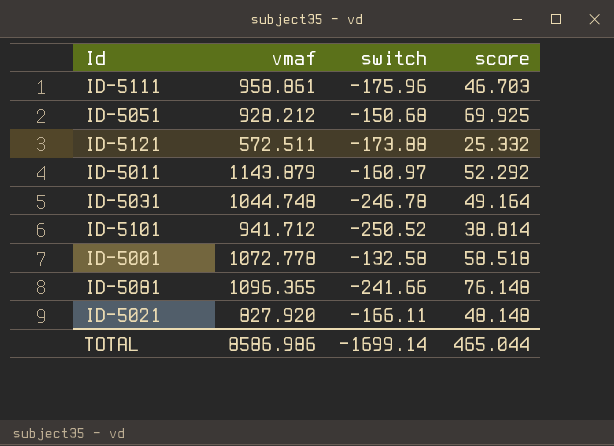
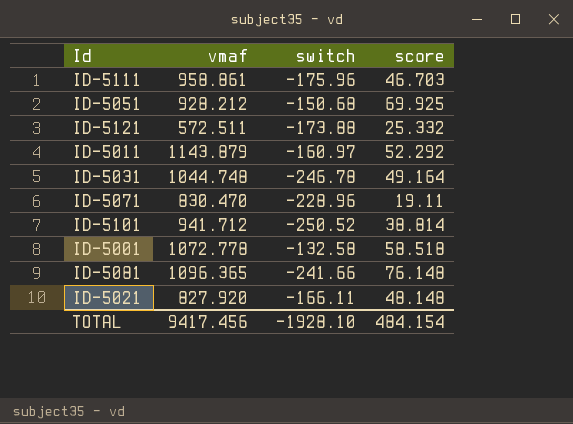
row ID-5071: none -> 830.470 | -228.96 | 19.11
TOTAL | vmaf: 8586.986 -> 9417.456
TOTAL | switch: -1699.14 -> -1928.10
TOTAL | score: 465.044 -> 484.154

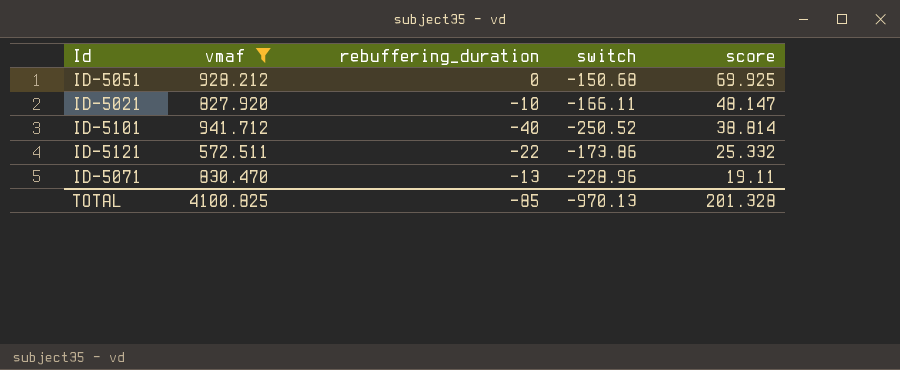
filter: none -> vmaf <= 941.712
row order: none -> score descending
column rebuffering_duration | position: none -> 3
ID-5021 | score: 48.148 -> 48.147
ID-5121 | switch: -173.88 -> -173.86
TOTAL | vmaf: 9417.456 -> 4100.825
TOTAL | switch: -1928.10 -> -970.13
TOTAL | score: 484.154 -> 201.328

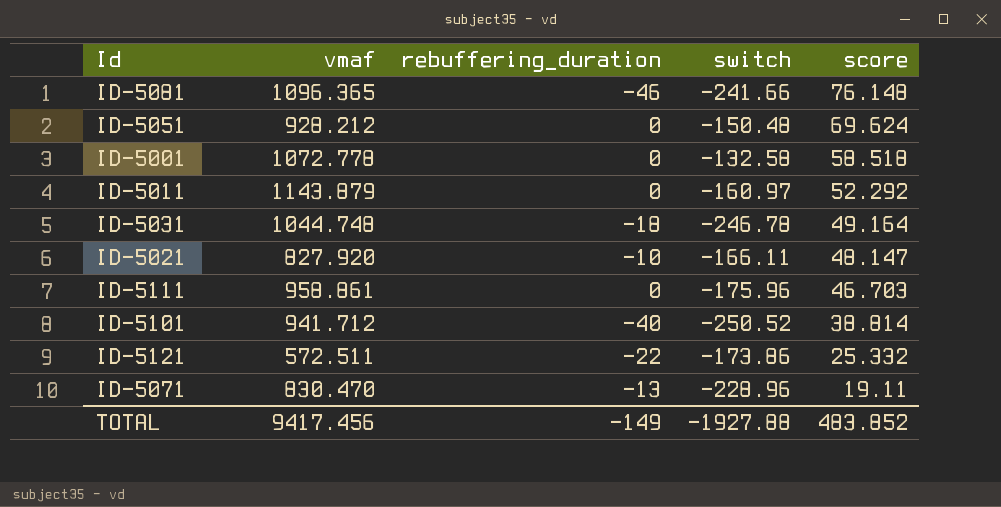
filter: vmaf <= 941.712 -> none
ID-5051 | switch: -150.68 -> -150.48
ID-5051 | score: 69.925 -> 69.624
TOTAL | vmaf: 4100.825 -> 9417.456
TOTAL | rebuffering_duration: -85 -> -149
TOTAL | switch: -970.13 -> -1927.88
TOTAL | score: 201.328 -> 483.852

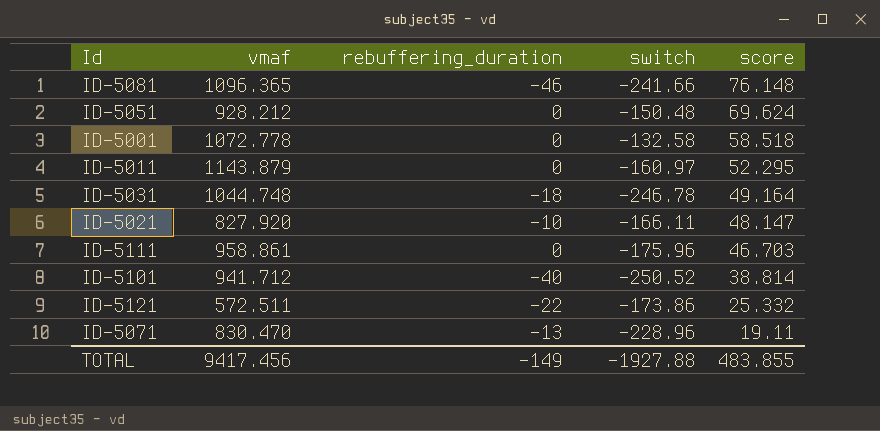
ID-5011 | score: 52.292 -> 52.295
TOTAL | score: 483.852 -> 483.855

